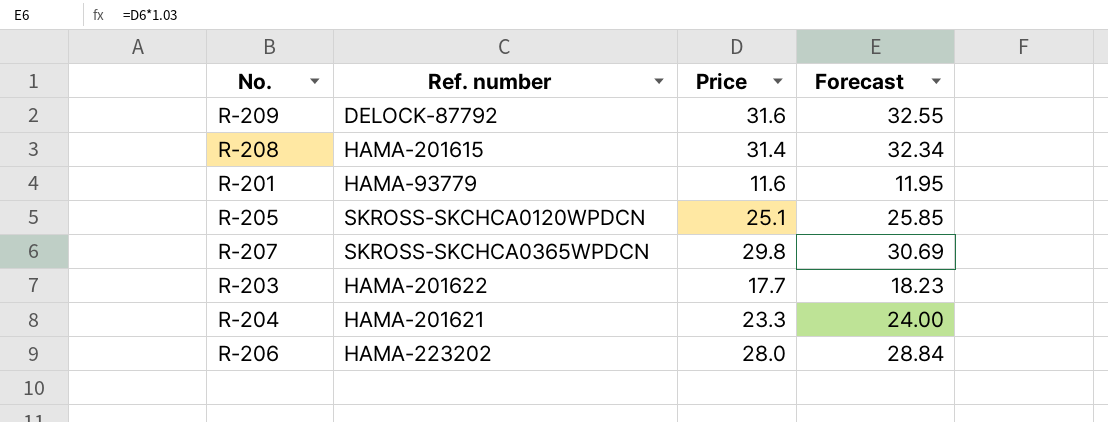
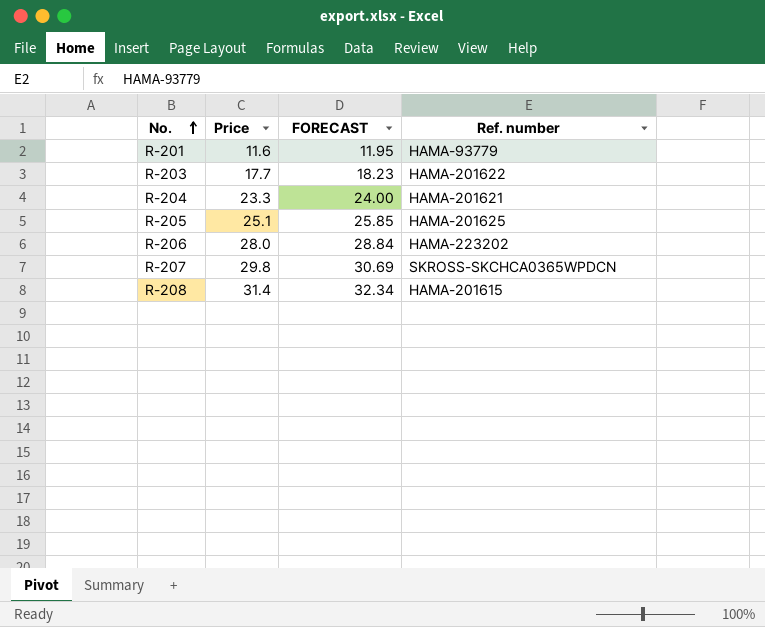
row order: none -> No. ascending
column name: Forecast -> FORECAST
column Ref. number | position: 2 -> 4
row R-209: DELOCK-87792 | 31.6 | 32.55 -> none
R-205 | Ref. number: SKROSS-SKCHCA0120WPDCN -> HAMA-201625

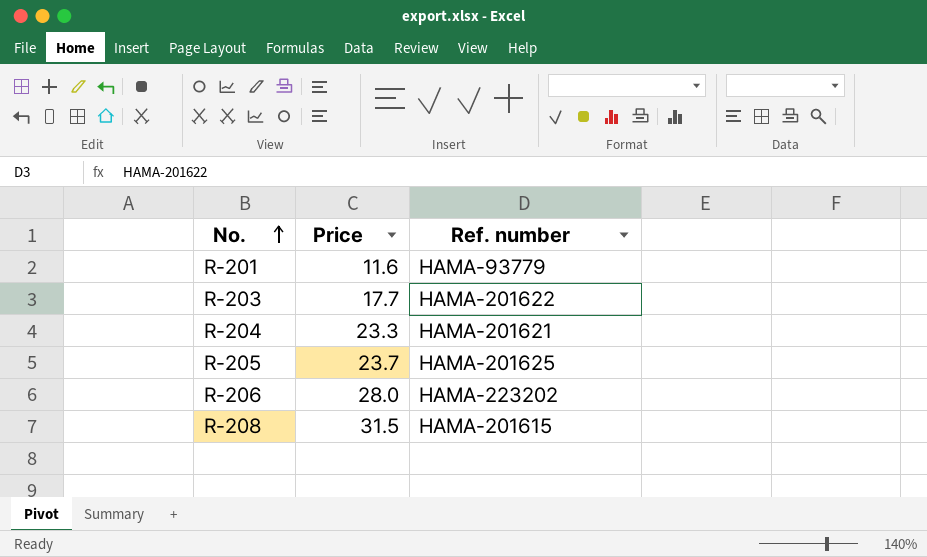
column FORECAST | formula: [Price] * 1.03 -> none
row R-207: 29.8 | 30.69 | SKROSS-SKCHCA0365WPDCN -> none
R-205 | Price: 25.1 -> 23.7
R-208 | Price: 31.4 -> 31.5

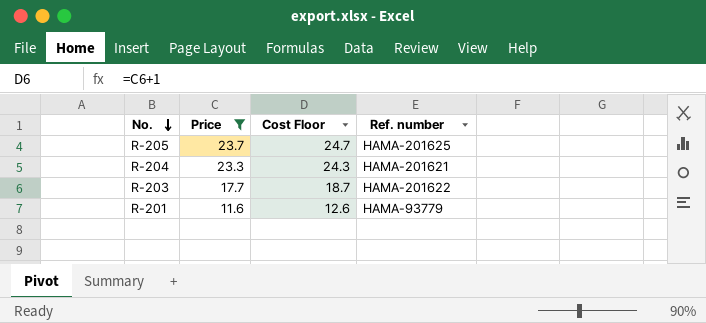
filter: none -> Price <= 23.7
row order: No. ascending -> No. descending
column Cost Floor | formula: none -> [Price] + 1

